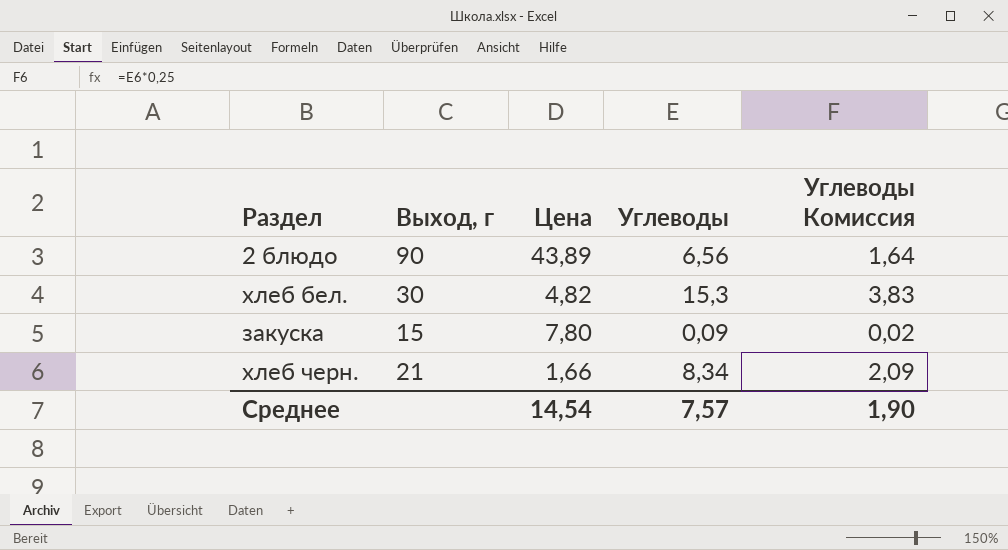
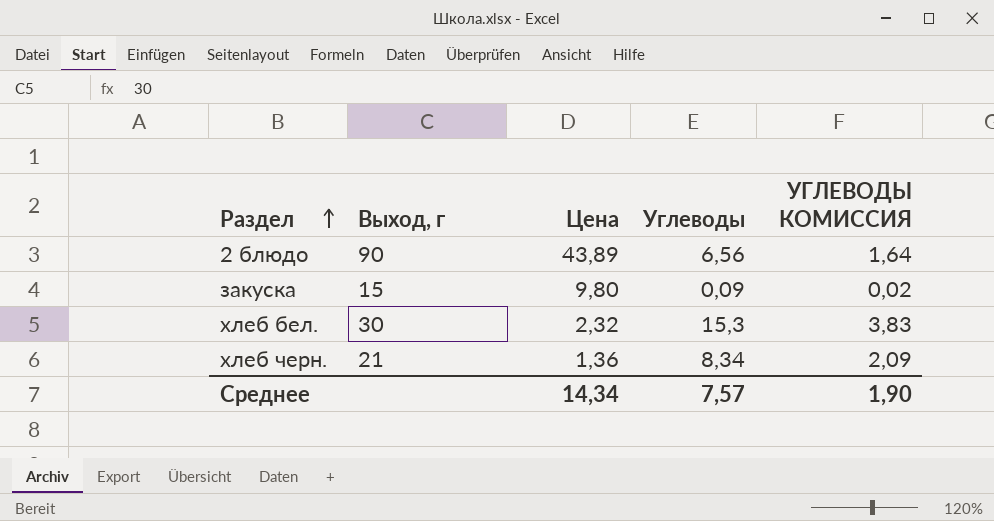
row order: none -> Раздел ascending
column name: Углеводы Комиссия -> УГЛЕВОДЫ КОМИССИЯ
закуска | Цена: 7,80 -> 9,80
хлеб бел. | Цена: 4,82 -> 2,32
хлеб черн. | Цена: 1,66 -> 1,36
Среднее | Цена: 14,54 -> 14,34

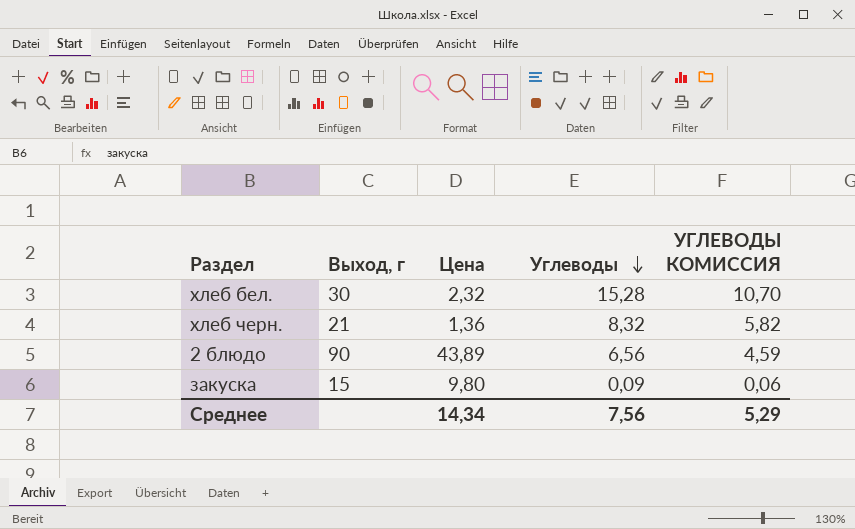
row order: Раздел ascending -> Углеводы descending
column УГЛЕВОДЫ КОМИССИЯ | formula: [Углеводы] * 0,25 -> [Углеводы] * 0,7
хлеб бел. | Углеводы: 15,3 -> 15,28
хлеб черн. | Углеводы: 8,34 -> 8,32
Среднее | Углеводы: 7,57 -> 7,56
Среднее | УГЛЕВОДЫ КОМИССИЯ: 1,90 -> 5,29

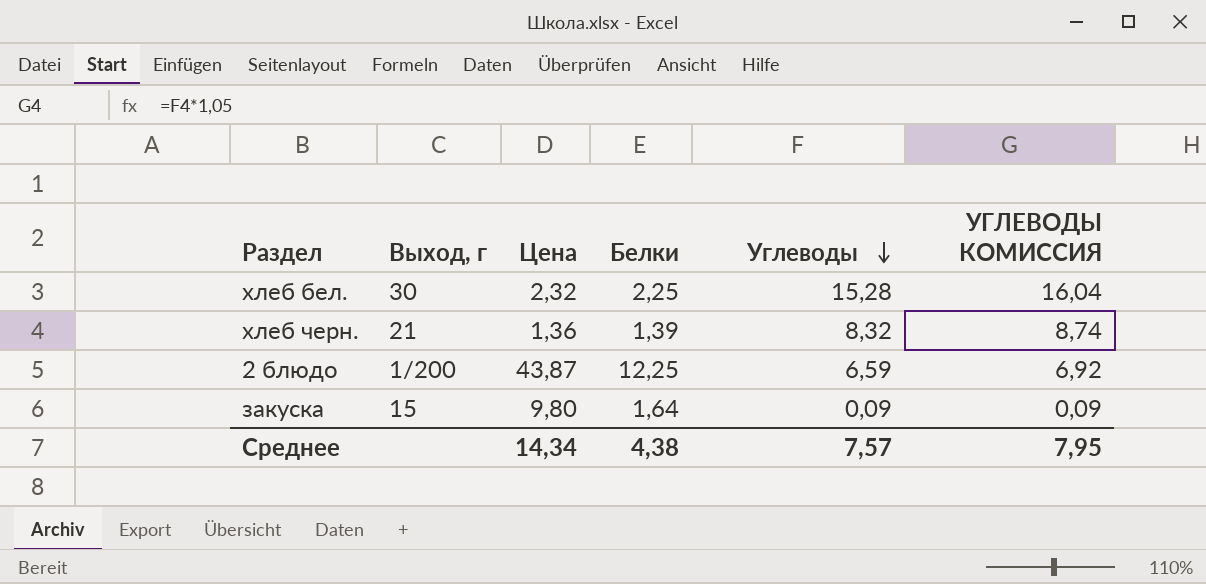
column Белки | position: none -> 4
column УГЛЕВОДЫ КОМИССИЯ | formula: [Углеводы] * 0,7 -> [Углеводы] * 1,05
2 блюдо | Выход, г: 90 -> 1/200
2 блюдо | Цена: 43,89 -> 43,87
2 блюдо | Углеводы: 6,56 -> 6,59
Среднее | Углеводы: 7,56 -> 7,57
Среднее | УГЛЕВОДЫ КОМИССИЯ: 5,29 -> 7,95

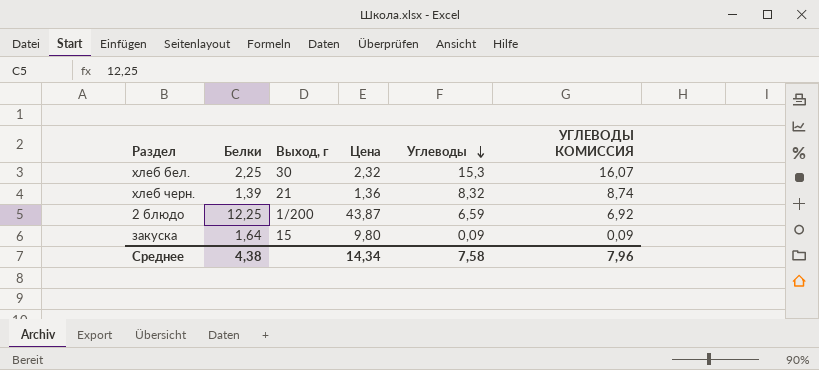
column Белки | position: 4 -> 2
хлеб бел. | Углеводы: 15,28 -> 15,3
хлеб бел. | УГЛЕВОДЫ КОМИССИЯ: 16,04 -> 16,07
Среднее | Углеводы: 7,57 -> 7,58
Среднее | УГЛЕВОДЫ КОМИССИЯ: 7,95 -> 7,96

